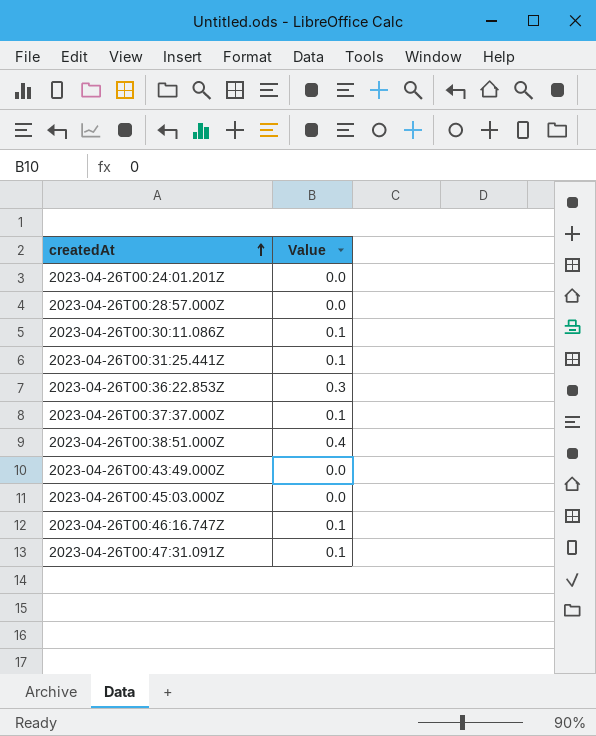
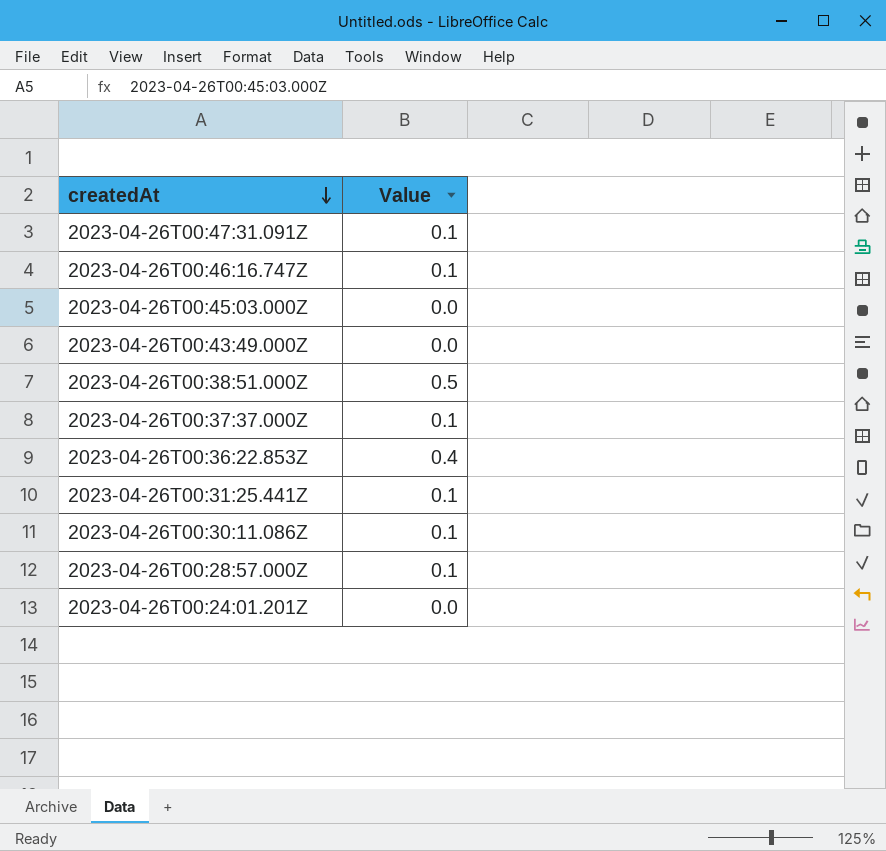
row order: createdAt ascending -> createdAt descending
2023-04-26T00:38:51.000Z | Value: 0.4 -> 0.5
2023-04-26T00:36:22.853Z | Value: 0.3 -> 0.4
2023-04-26T00:28:57.000Z | Value: 0.0 -> 0.1

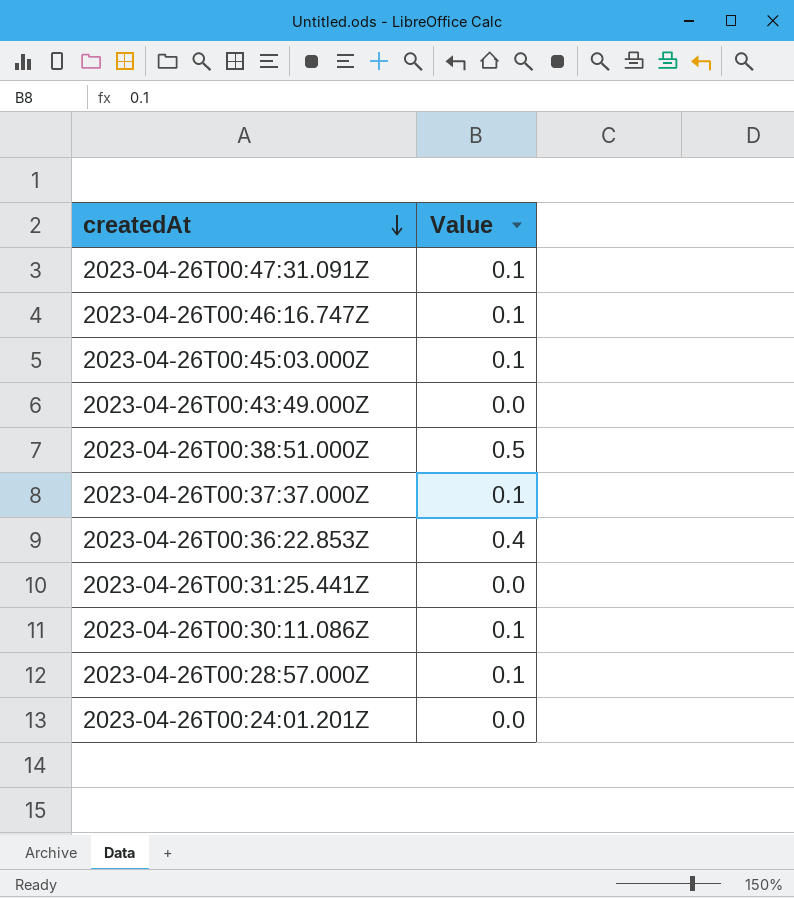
2023-04-26T00:45:03.000Z | Value: 0.0 -> 0.1
2023-04-26T00:31:25.441Z | Value: 0.1 -> 0.0

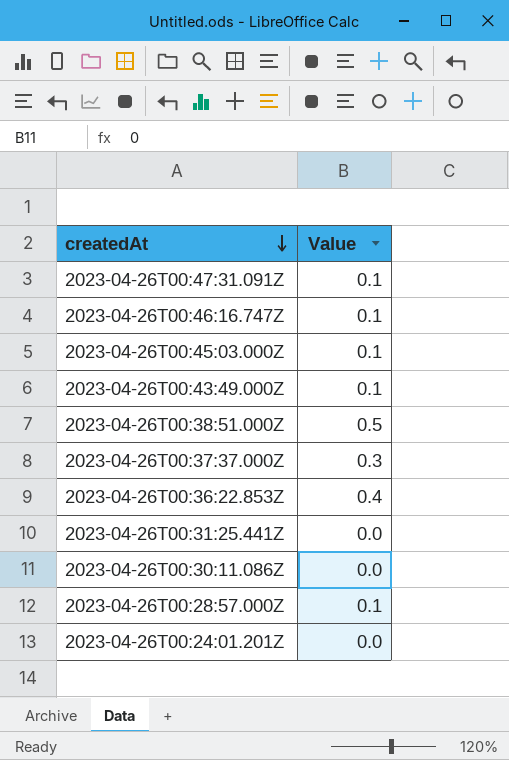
2023-04-26T00:43:49.000Z | Value: 0.0 -> 0.1
2023-04-26T00:37:37.000Z | Value: 0.1 -> 0.3
2023-04-26T00:30:11.086Z | Value: 0.1 -> 0.0

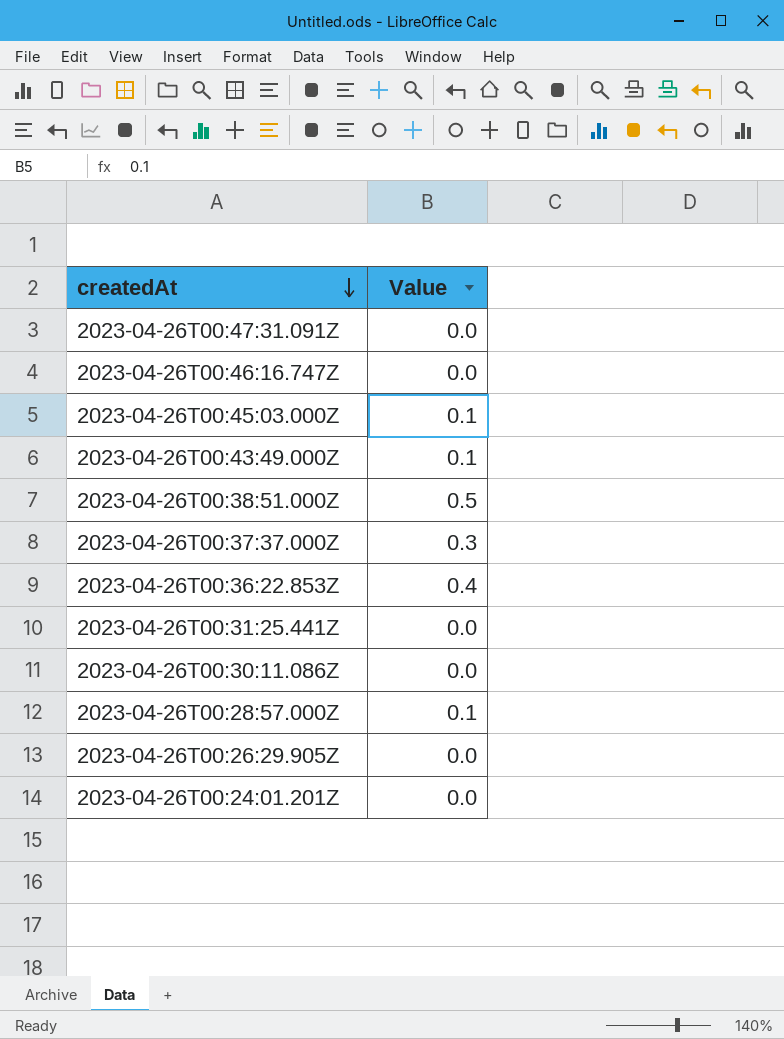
2023-04-26T00:47:31.091Z | Value: 0.1 -> 0.0
2023-04-26T00:46:16.747Z | Value: 0.1 -> 0.0
row 2023-04-26T00:26:29.905Z: none -> 0.0

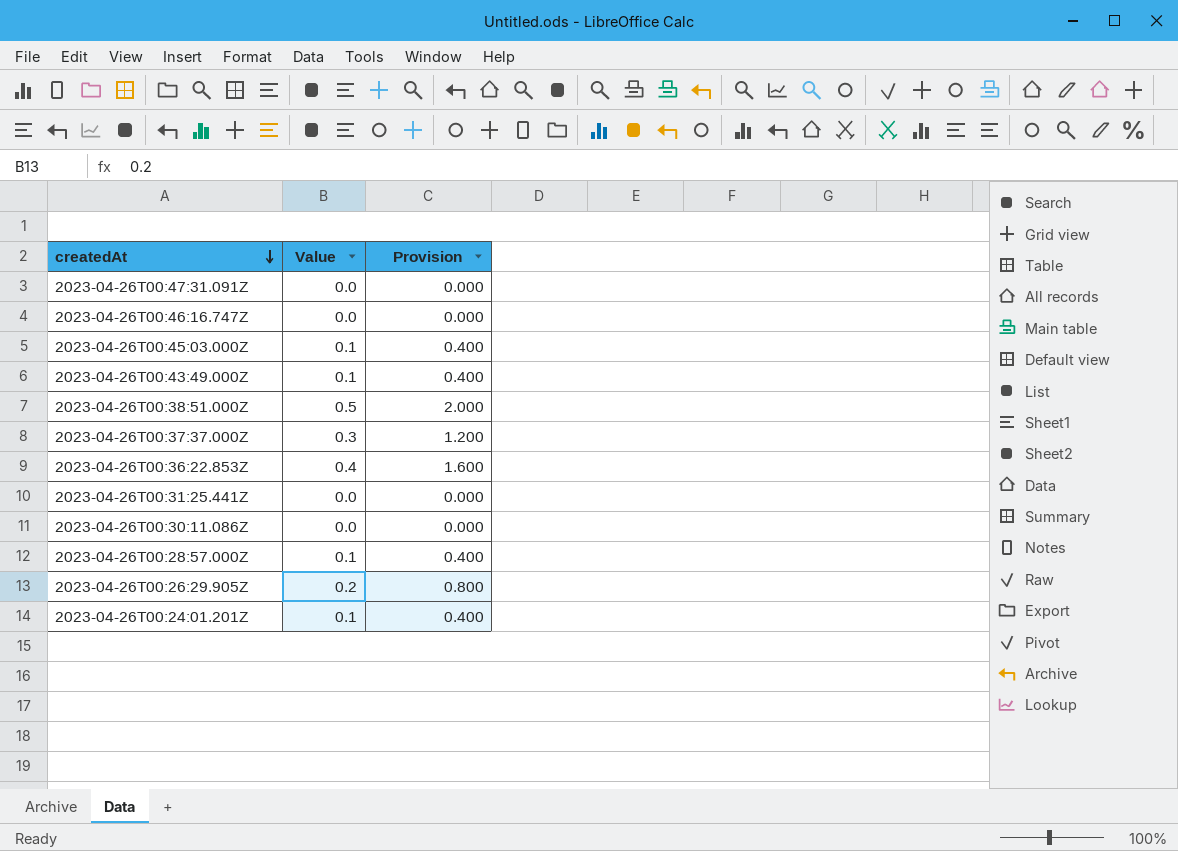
column Provision | formula: none -> [Value] * 4
2023-04-26T00:26:29.905Z | Value: 0.0 -> 0.2
2023-04-26T00:24:01.201Z | Value: 0.0 -> 0.1

